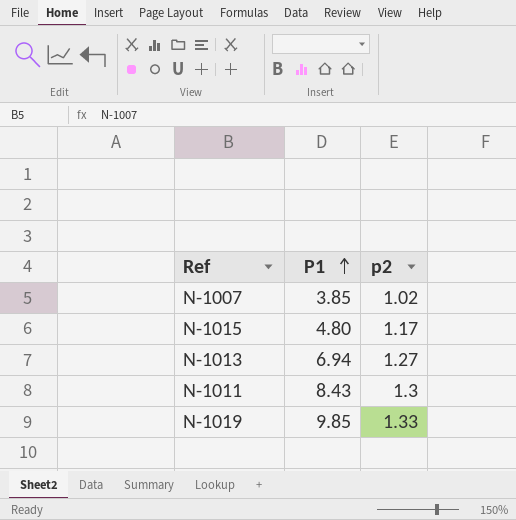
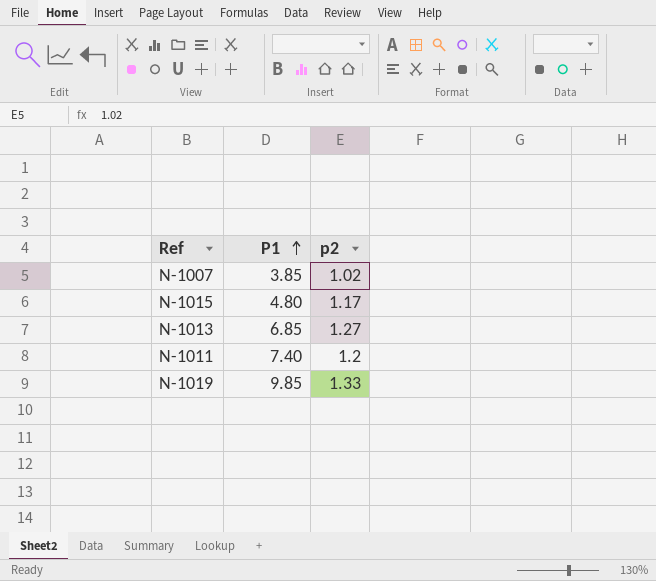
N-1013 | P1: 6.94 -> 6.85
N-1011 | P1: 8.43 -> 7.40
N-1011 | p2: 1.3 -> 1.2

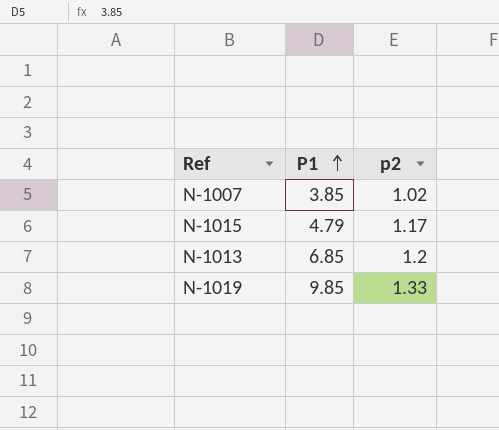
row N-1011: 7.40 | 1.2 -> none
N-1015 | P1: 4.80 -> 4.79
N-1013 | p2: 1.27 -> 1.2

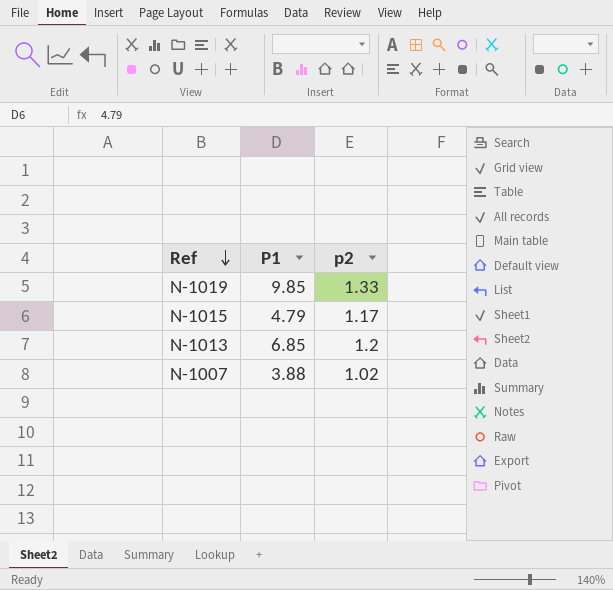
row order: P1 ascending -> Ref descending
N-1007 | P1: 3.85 -> 3.88

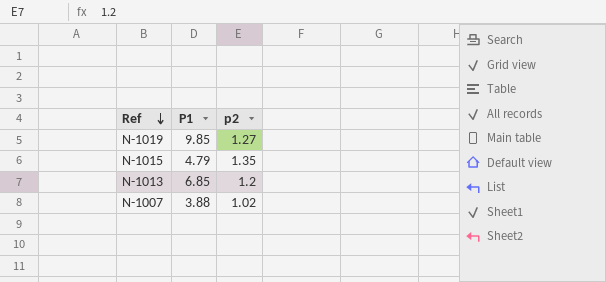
N-1019 | p2: 1.33 -> 1.27
N-1015 | p2: 1.17 -> 1.35

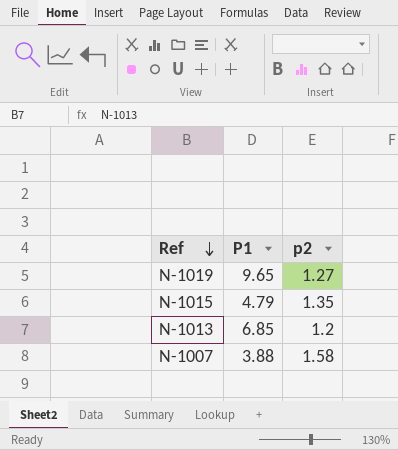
N-1019 | P1: 9.85 -> 9.65
N-1007 | p2: 1.02 -> 1.58

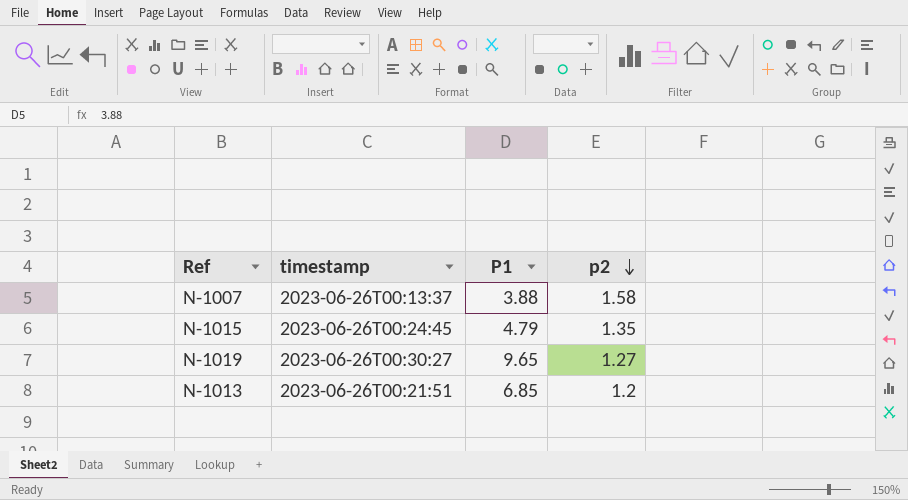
row order: Ref descending -> p2 descending
column timestamp | position: none -> 2

